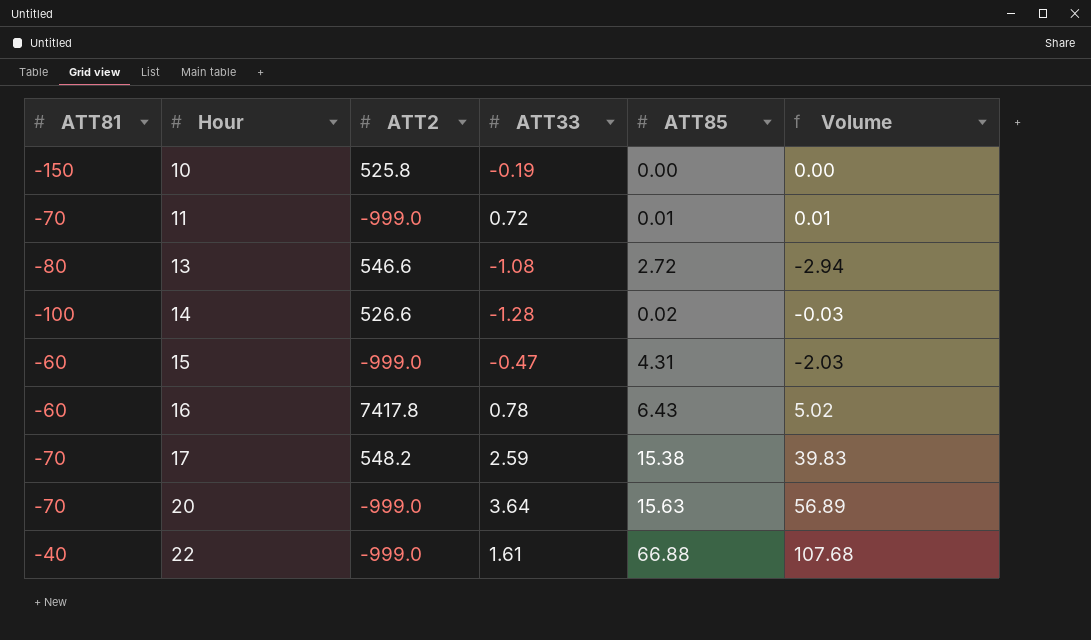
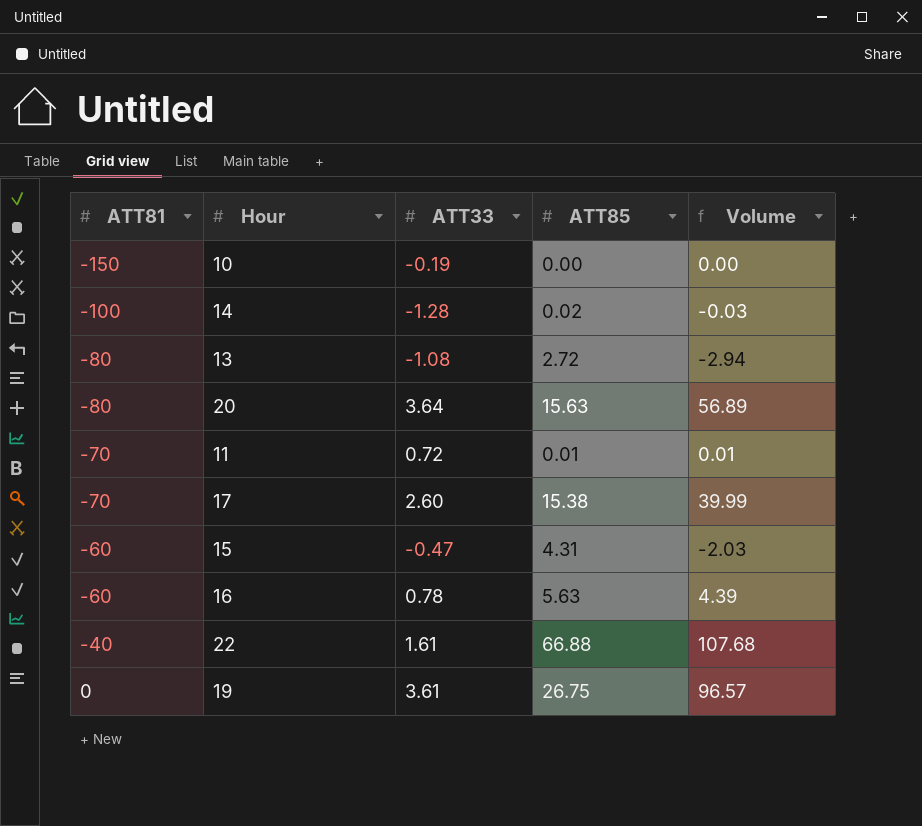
row order: Hour ascending -> ATT81 ascending
column ATT2 | position: 3 -> none
20 | ATT81: -70 -> -80
17 | ATT33: 2.59 -> 2.60
17 | Volume: 39.83 -> 39.99
16 | ATT85: 6.43 -> 5.63
16 | Volume: 5.02 -> 4.39
row 19: none -> 0 | 3.61 | 26.75 | 96.57

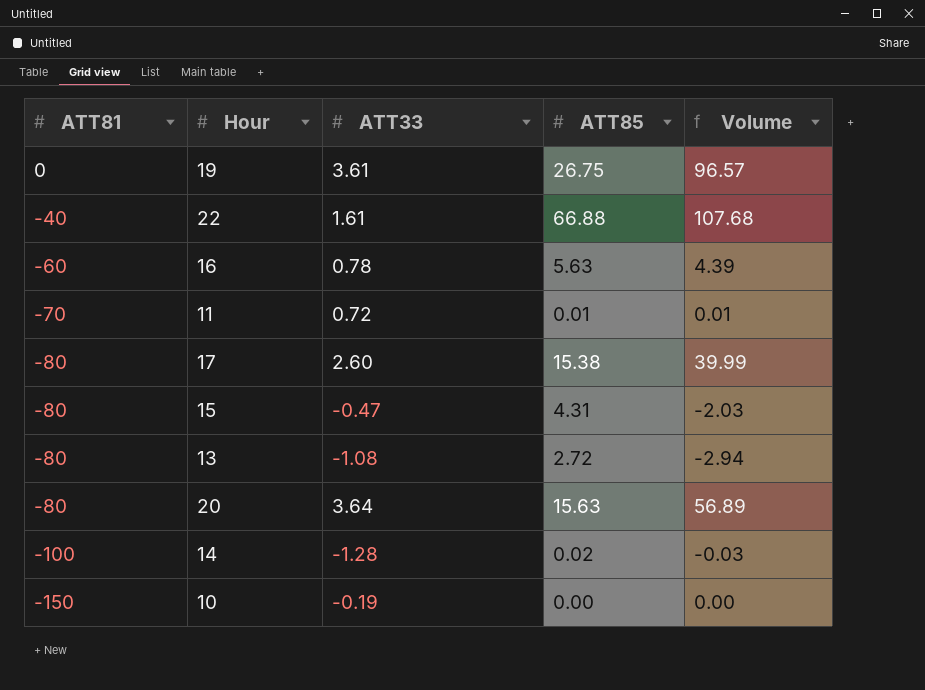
row order: ATT81 ascending -> ATT81 descending
17 | ATT81: -70 -> -80
15 | ATT81: -60 -> -80

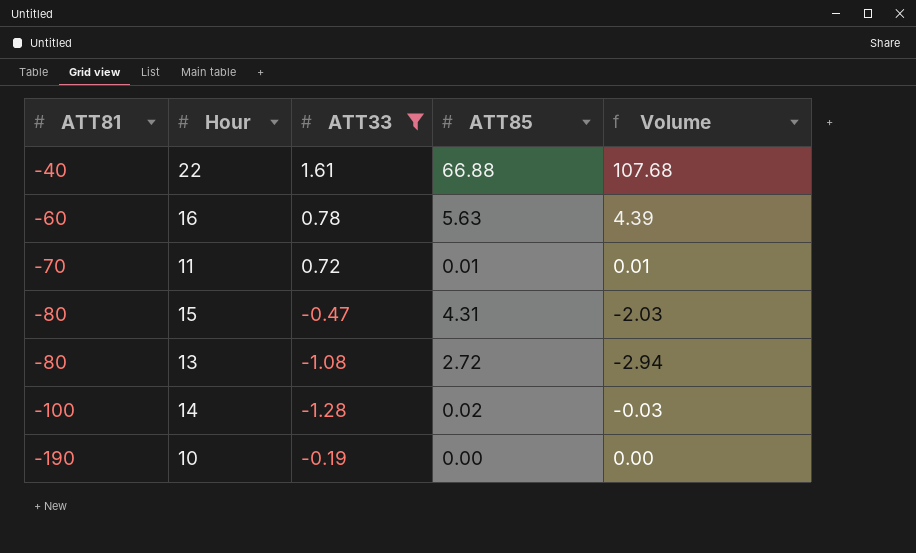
filter: none -> ATT33 <= 1.61
10 | ATT81: -150 -> -190

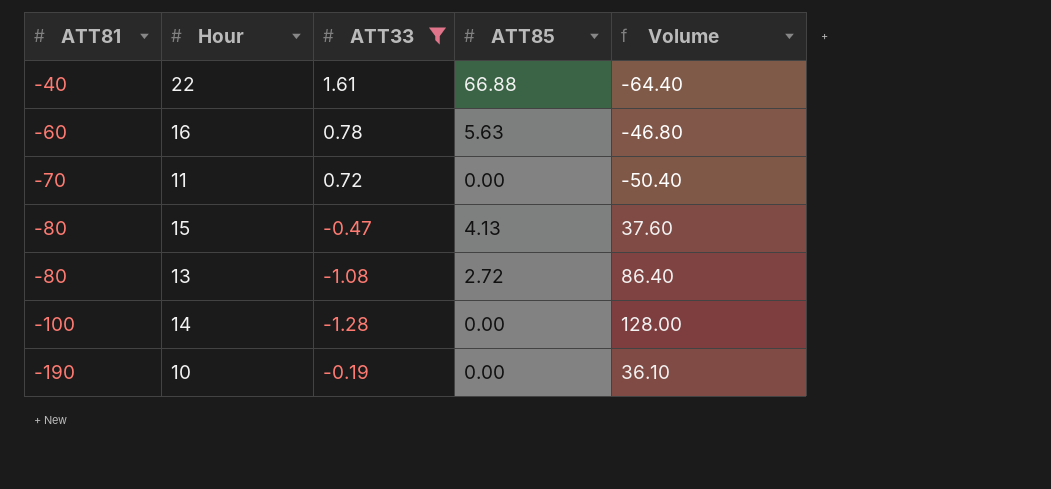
column Volume | formula: [ATT33] * [ATT85] -> [ATT81] * [ATT33]
11 | ATT85: 0.01 -> 0.00
15 | ATT85: 4.31 -> 4.13
14 | ATT85: 0.02 -> 0.00

